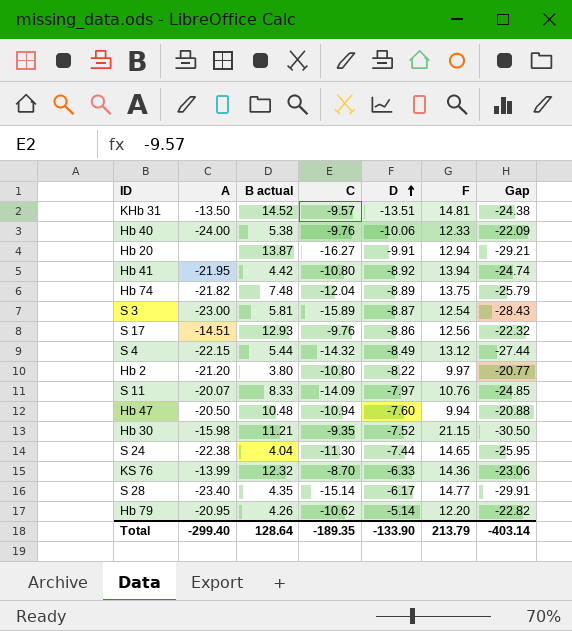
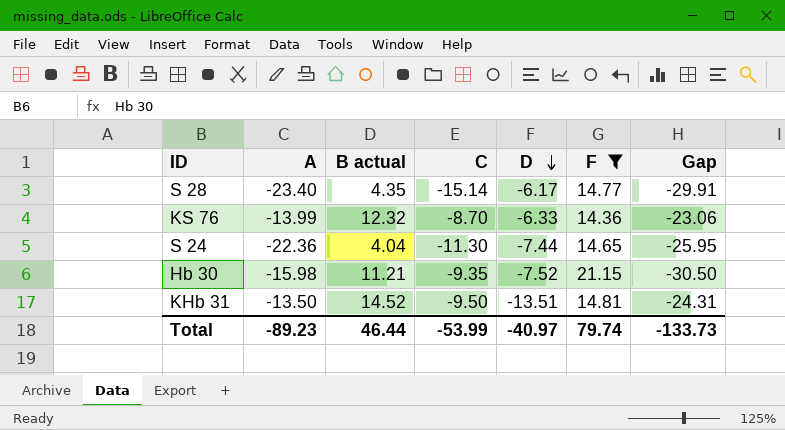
filter: none -> F >= 14.36
row order: D ascending -> D descending
S 24 | A: -22.38 -> -22.36
KHb 31 | C: -9.57 -> -9.50
KHb 31 | Gap: -24.38 -> -24.31
Total | A: -299.40 -> -89.23
Total | B actual: 128.64 -> 46.44
Total | C: -189.35 -> -53.99
Total | D: -133.90 -> -40.97
Total | F: 213.79 -> 79.74
Total | Gap: -403.14 -> -133.73

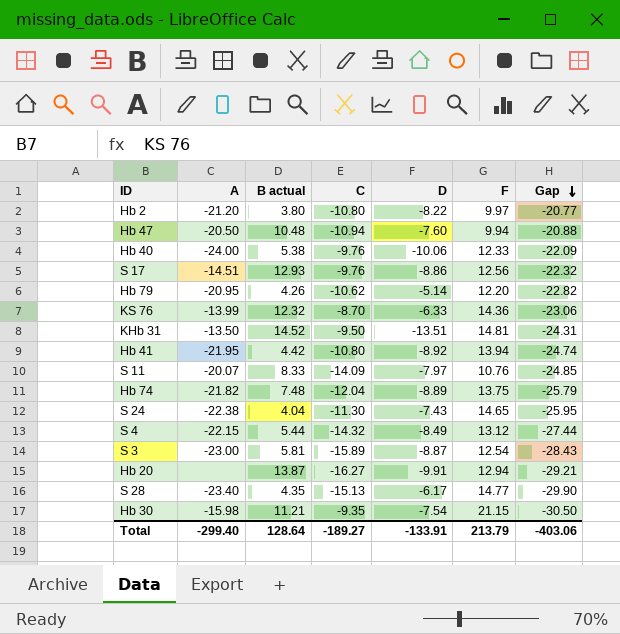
filter: F >= 14.36 -> none
row order: D descending -> Gap descending
S 24 | A: -22.36 -> -22.38
S 24 | D: -7.44 -> -7.43
S 28 | C: -15.14 -> -15.13
S 28 | Gap: -29.91 -> -29.90
Hb 30 | D: -7.52 -> -7.54
Total | A: -89.23 -> -299.40
Total | B actual: 46.44 -> 128.64
Total | C: -53.99 -> -189.27
Total | D: -40.97 -> -133.91
Total | F: 79.74 -> 213.79
Total | Gap: -133.73 -> -403.06

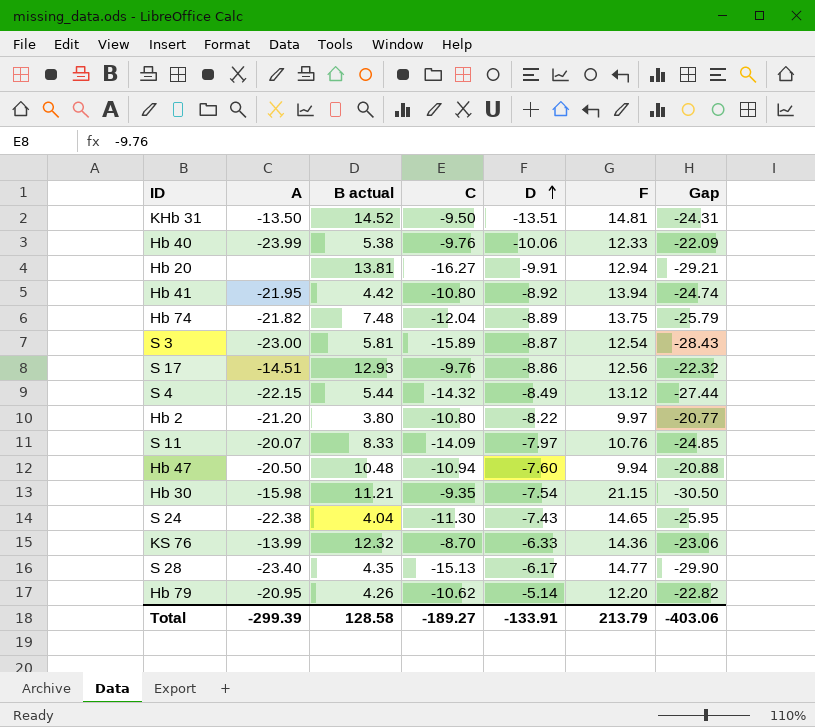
row order: Gap descending -> D ascending
Hb 40 | A: -24.00 -> -23.99
Hb 20 | B actual: 13.87 -> 13.81
Total | A: -299.40 -> -299.39
Total | B actual: 128.64 -> 128.58

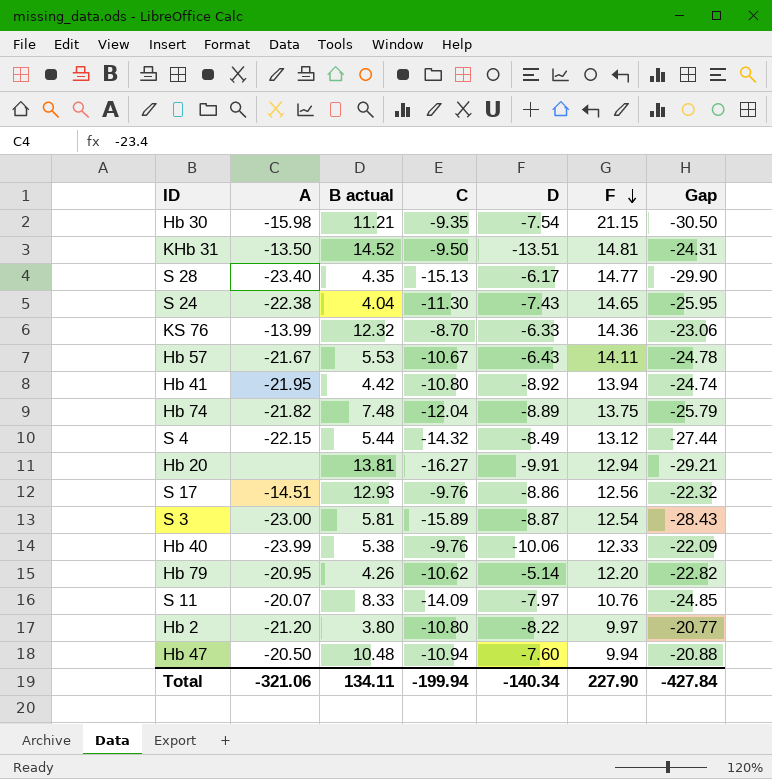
row order: D ascending -> F descending
row Hb 57: none -> -21.67 | 5.53 | -10.67 | -6.43 | 14.11 | -24.78
Total | A: -299.39 -> -321.06
Total | B actual: 128.58 -> 134.11
Total | C: -189.27 -> -199.94
Total | D: -133.91 -> -140.34
Total | F: 213.79 -> 227.90
Total | Gap: -403.06 -> -427.84

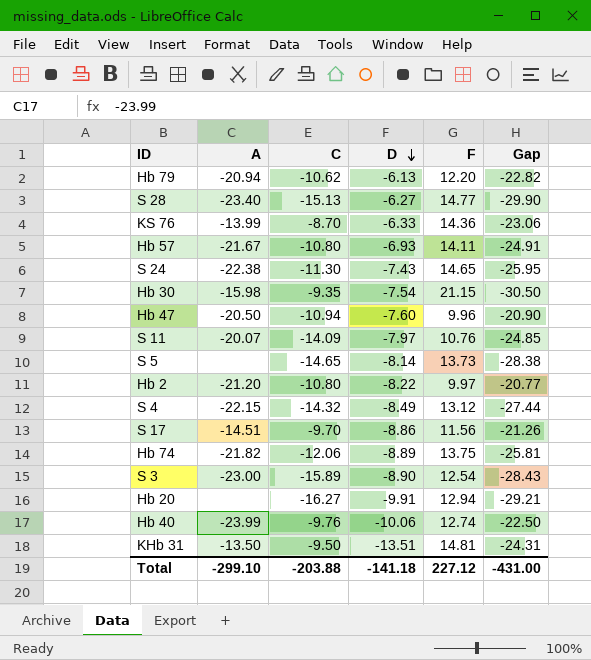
row order: F descending -> D descending
column B actual | position: 3 -> none
row Hb 41: -21.95 | 4.42 | -10.80 | -8.92 | 13.94 | -24.74 -> none
Hb 79 | A: -20.95 -> -20.94
Hb 79 | D: -5.14 -> -6.13
S 28 | D: -6.17 -> -6.27
Hb 57 | C: -10.67 -> -10.80
Hb 57 | D: -6.43 -> -6.93
Hb 57 | Gap: -24.78 -> -24.91
Hb 47 | F: 9.94 -> 9.96
Hb 47 | Gap: -20.88 -> -20.90
row S 5: none -> none | -14.65 | -8.14 | 13.73 | -28.38
S 17 | C: -9.76 -> -9.70
S 17 | F: 12.56 -> 11.56
S 17 | Gap: -22.32 -> -21.26
Hb 74 | C: -12.04 -> -12.06
Hb 74 | Gap: -25.79 -> -25.81
S 3 | D: -8.87 -> -8.90
Hb 40 | F: 12.33 -> 12.74
Hb 40 | Gap: -22.09 -> -22.50
Total | A: -321.06 -> -299.10
Total | C: -199.94 -> -203.88
Total | D: -140.34 -> -141.18
Total | F: 227.90 -> 227.12
Total | Gap: -427.84 -> -431.00

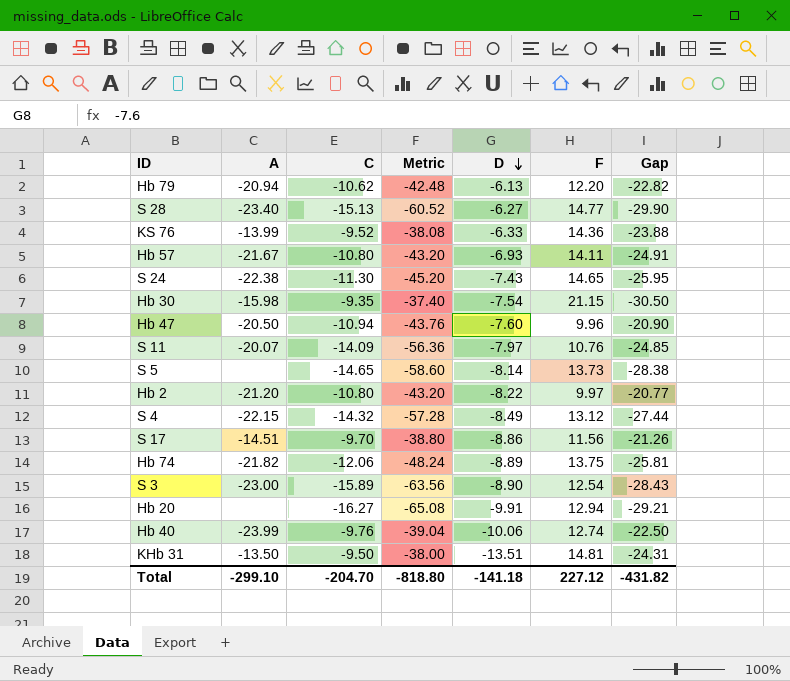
column Metric | formula: none -> [C] * 4
KS 76 | C: -8.70 -> -9.52
KS 76 | Gap: -23.06 -> -23.88
Total | C: -203.88 -> -204.70
Total | Gap: -431.00 -> -431.82

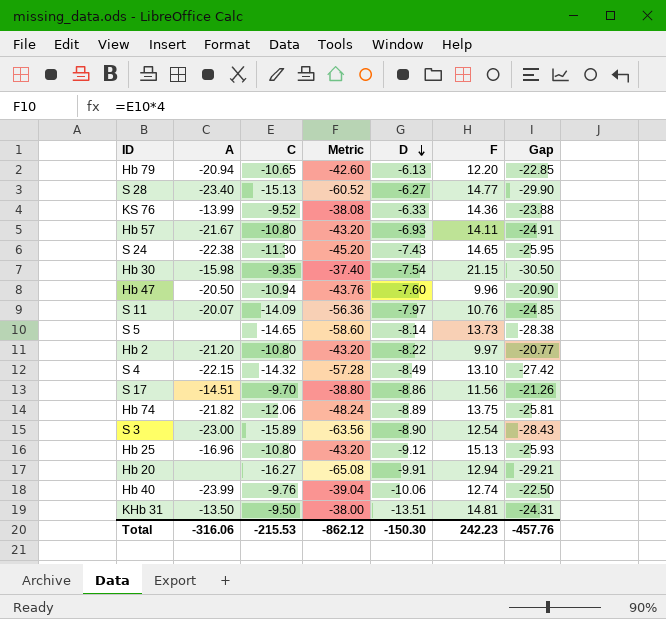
Hb 79 | C: -10.62 -> -10.65
Hb 79 | Metric: -42.48 -> -42.60
Hb 79 | Gap: -22.82 -> -22.85
S 4 | F: 13.12 -> 13.10
S 4 | Gap: -27.44 -> -27.42
row Hb 25: none -> -16.96 | -10.80 | -43.20 | -9.12 | 15.13 | -25.93
Total | A: -299.10 -> -316.06
Total | C: -204.70 -> -215.53
Total | Metric: -818.80 -> -862.12
Total | D: -141.18 -> -150.30
Total | F: 227.12 -> 242.23
Total | Gap: -431.82 -> -457.76

